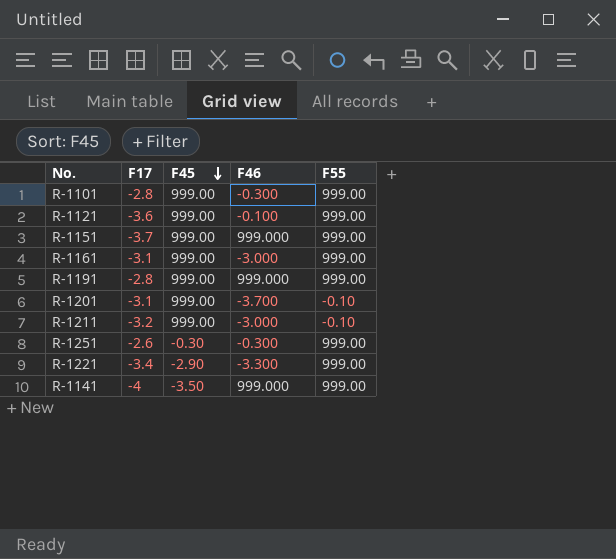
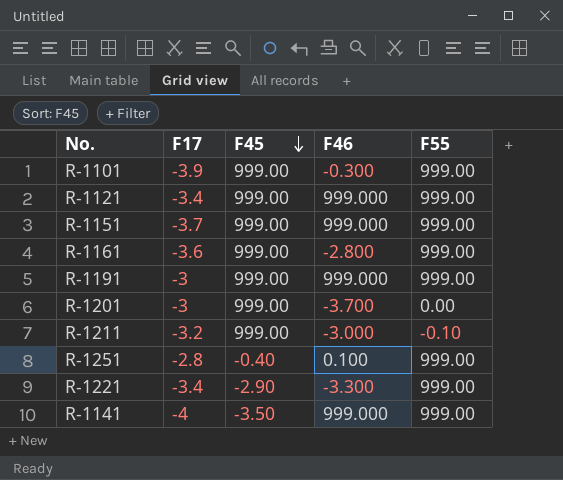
R-1101 | F17: -2.8 -> -3.9
R-1121 | F17: -3.6 -> -3.4
R-1121 | F46: -0.100 -> 999.000
R-1161 | F17: -3.1 -> -3.6
R-1161 | F46: -3.000 -> -2.800
R-1191 | F17: -2.8 -> -3
R-1201 | F17: -3.1 -> -3
R-1201 | F55: -0.10 -> 0.00
R-1251 | F17: -2.6 -> -2.8
R-1251 | F45: -0.30 -> -0.40
R-1251 | F46: -0.300 -> 0.100

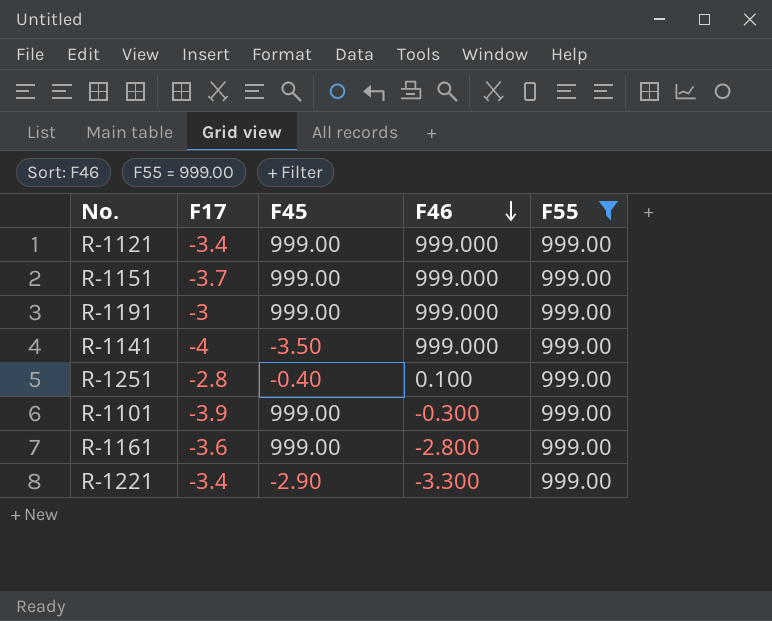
filter: none -> F55 = 999.00
row order: F45 descending -> F46 descending

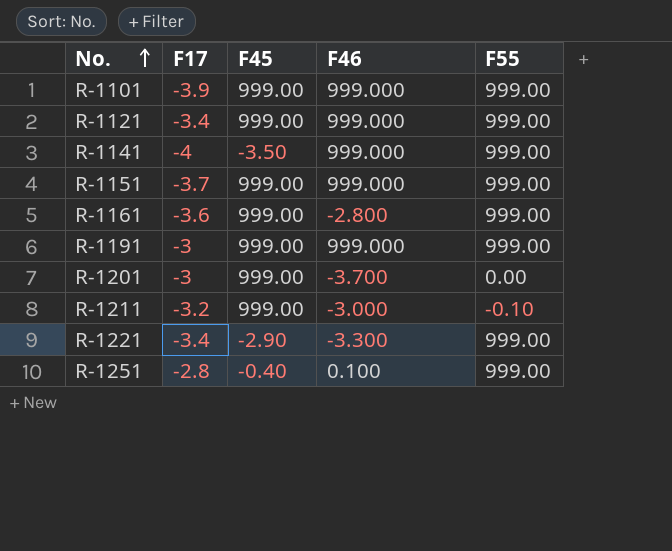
filter: F55 = 999.00 -> none
row order: F46 descending -> No. ascending
R-1101 | F46: -0.300 -> 999.000

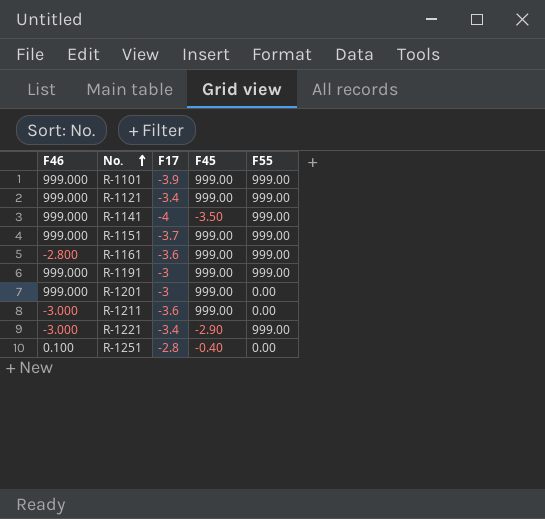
column F46 | position: 4 -> 1
R-1201 | F46: -3.700 -> 999.000
R-1211 | F17: -3.2 -> -3.6
R-1211 | F55: -0.10 -> 0.00
R-1221 | F46: -3.300 -> -3.000
R-1251 | F55: 999.00 -> 0.00

